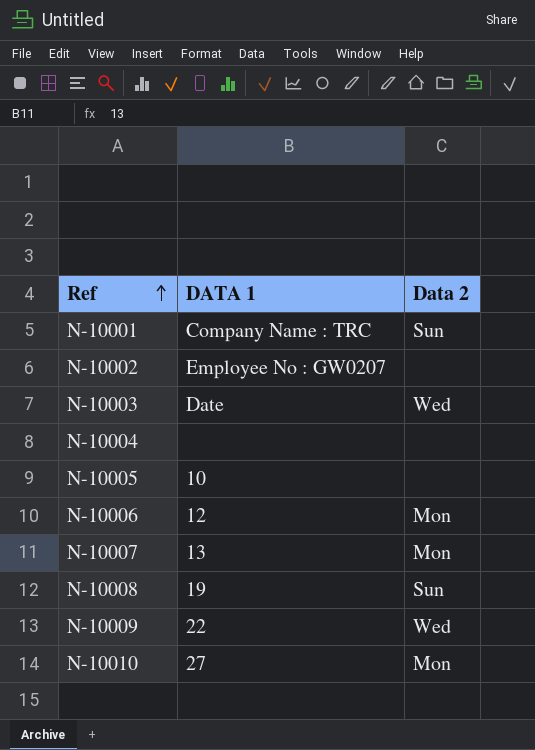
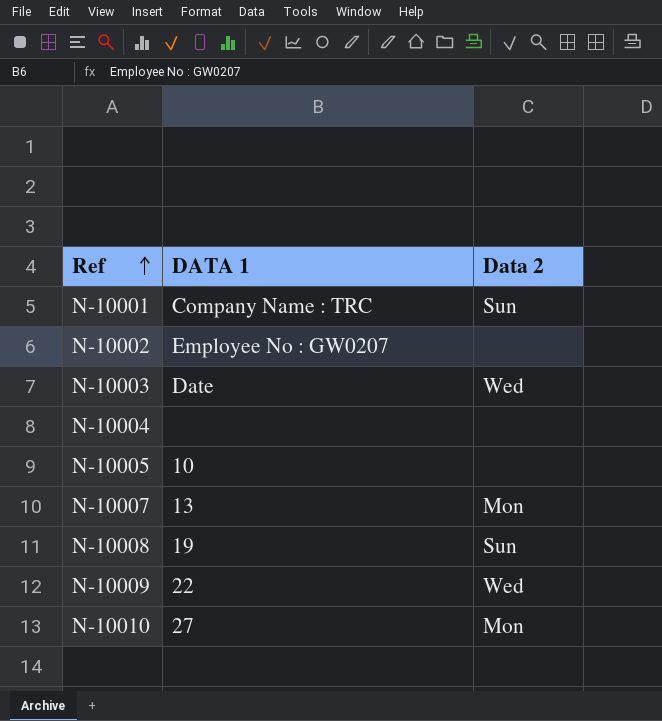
row N-10006: 12 | Mon -> none

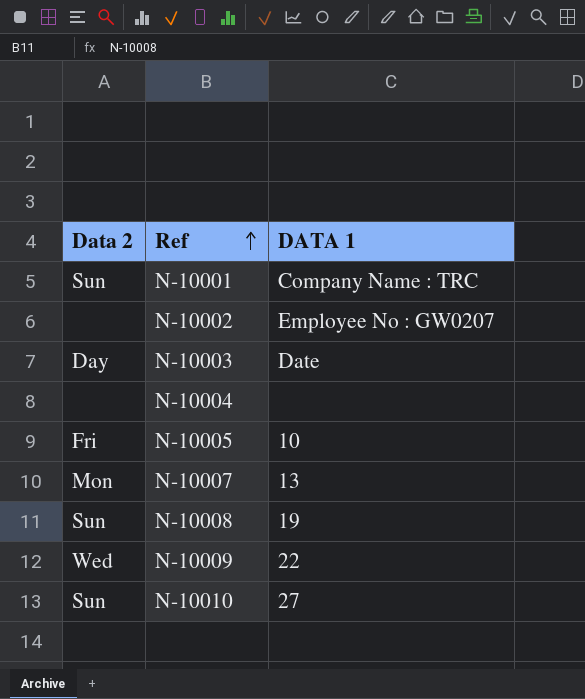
column Data 2 | position: 3 -> 1
N-10003 | Data 2: Wed -> Day
N-10005 | Data 2: none -> Fri
N-10010 | Data 2: Mon -> Sun

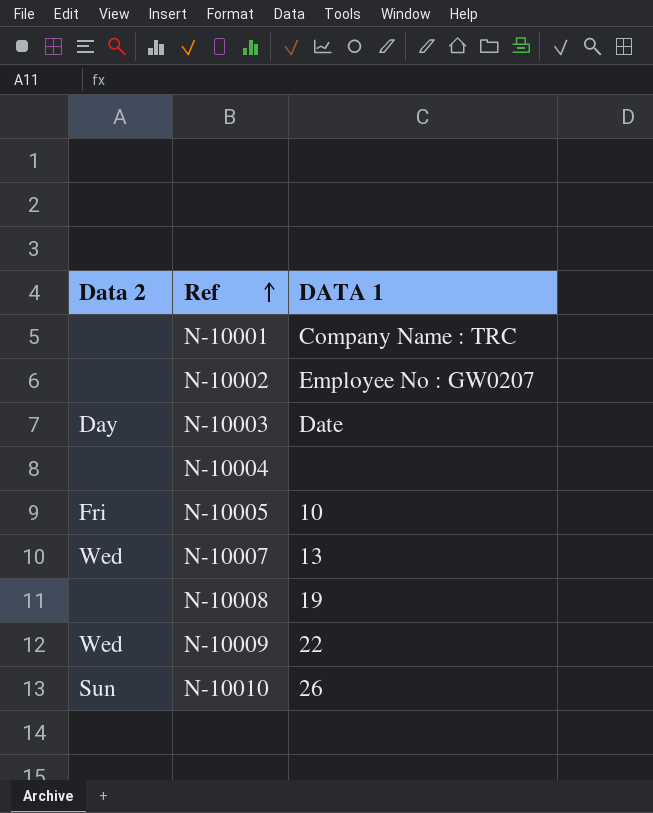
N-10001 | Data 2: Sun -> none
N-10007 | Data 2: Mon -> Wed
N-10008 | Data 2: Sun -> none
N-10010 | DATA 1: 27 -> 26

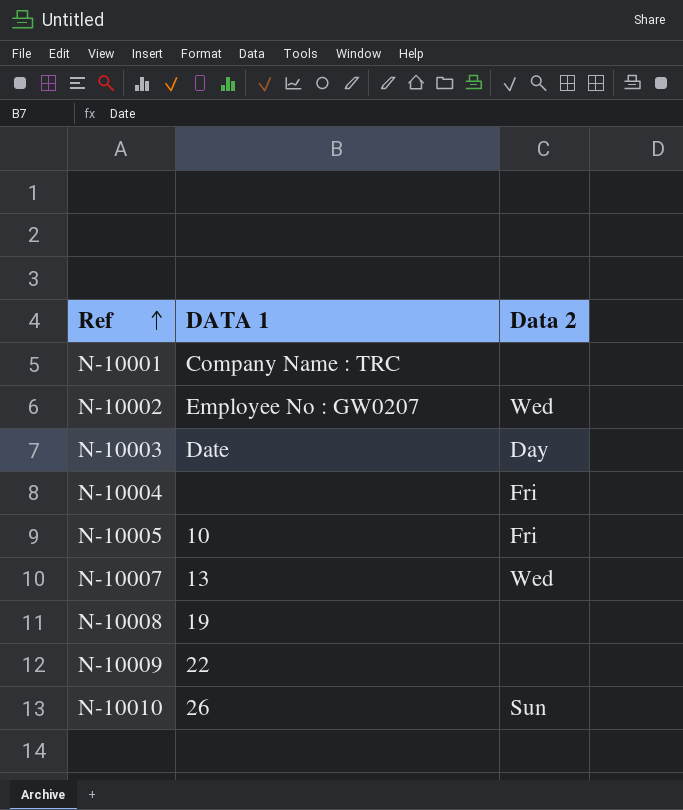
column Data 2 | position: 1 -> 3
N-10002 | Data 2: none -> Wed
N-10004 | Data 2: none -> Fri
N-10009 | Data 2: Wed -> none

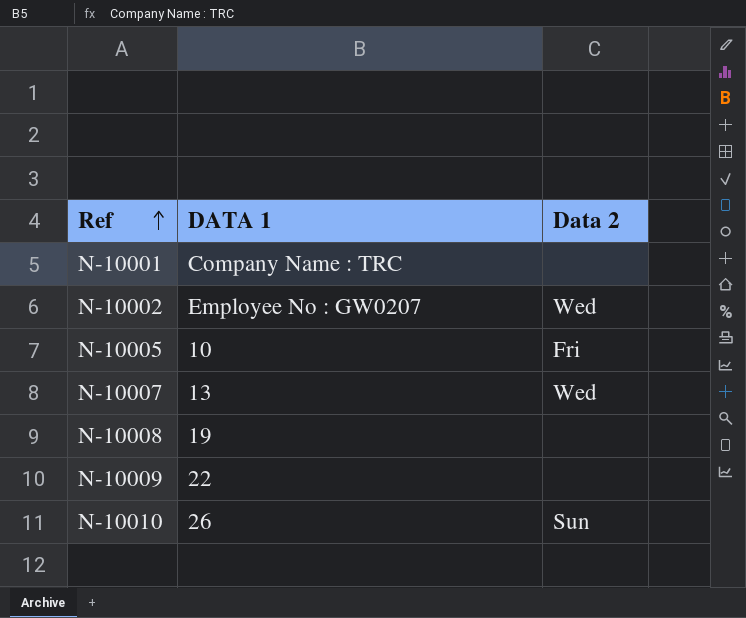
row N-10003: Date | Day -> none
row N-10004: none | Fri -> none

